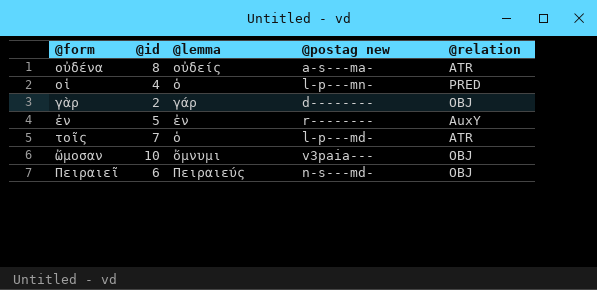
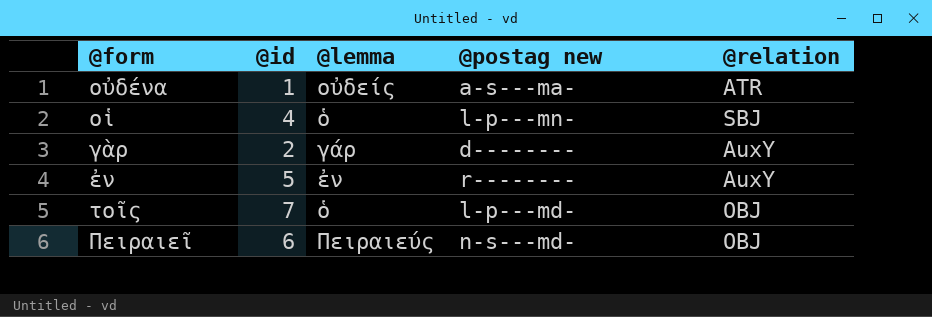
row ὤμοσαν: 10 | ὄμνυμι | v3paia--- | OBJ -> none
οὐδένα | @id: 8 -> 1
οἱ | @relation: PRED -> SBJ
γὰρ | @relation: OBJ -> AuxY
τοῖς | @relation: ATR -> OBJ

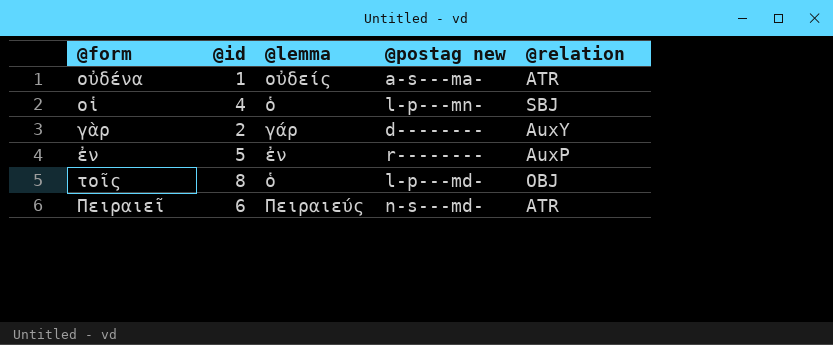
ἐν | @relation: AuxY -> AuxP
τοῖς | @id: 7 -> 8
Πειραιεῖ | @relation: OBJ -> ATR

